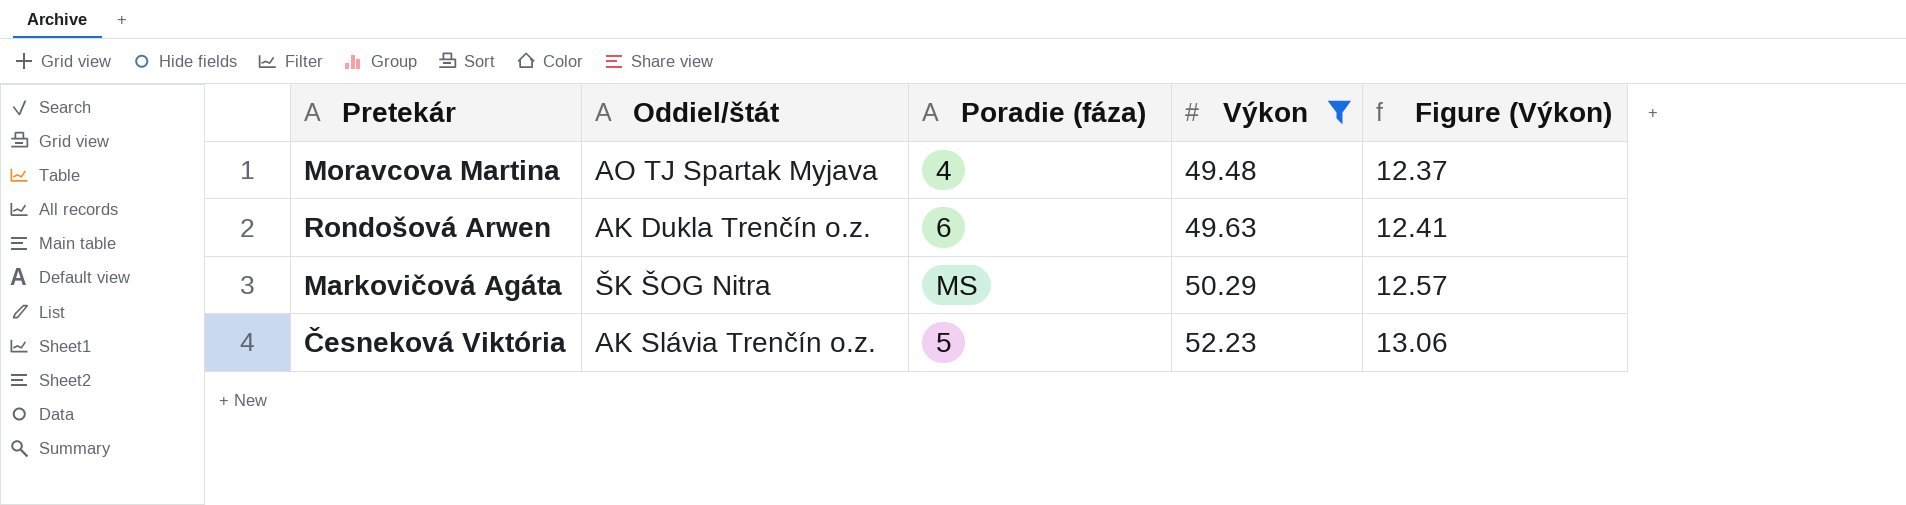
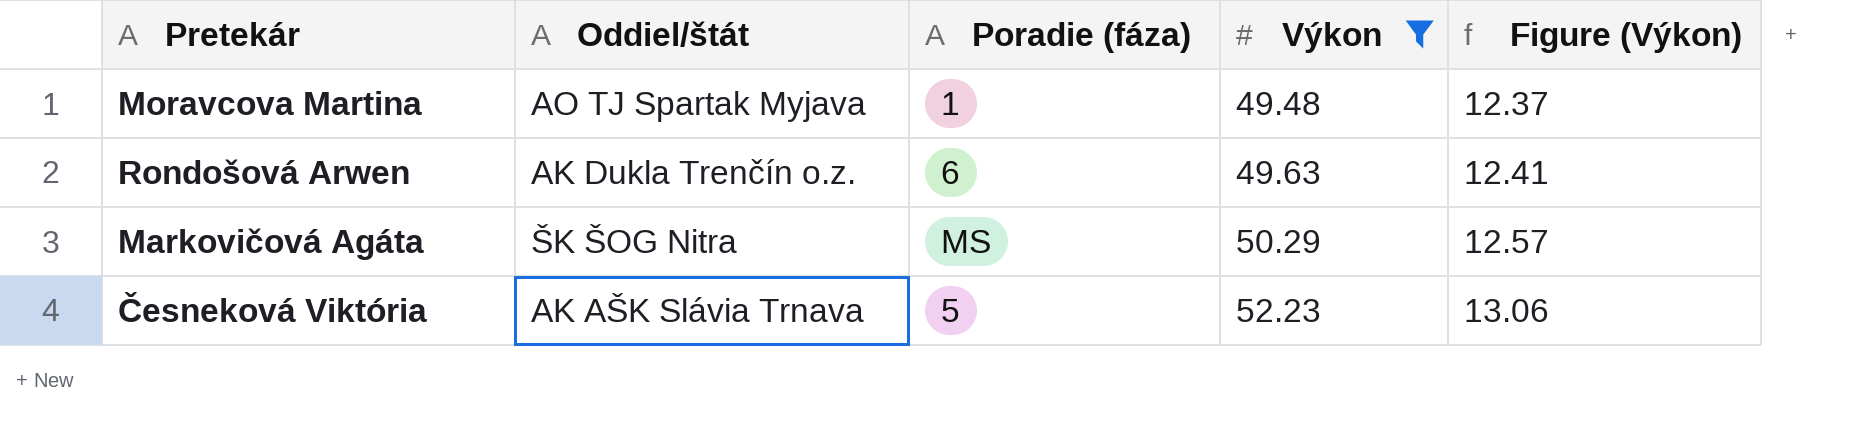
Moravcova Martina | Poradie (fáza): 4 -> 1
Česneková Viktória | Oddiel/štát: AK Slávia Trenčín o.z. -> AK AŠK Slávia Trnava

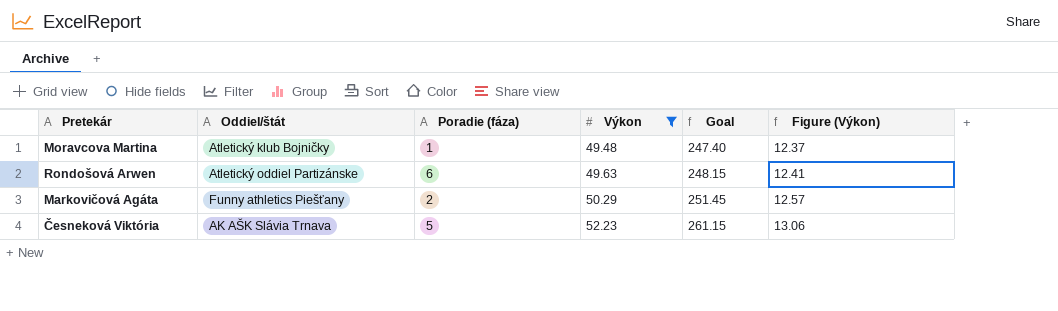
column Goal | formula: none -> [Výkon] * 5
Moravcova Martina | Oddiel/štát: AO TJ Spartak Myjava -> Atletický klub Bojničky
Rondošová Arwen | Oddiel/štát: AK Dukla Trenčín o.z. -> Atletický oddiel Partizánske
Markovičová Agáta | Oddiel/štát: ŠK ŠOG Nitra -> Funny athletics Piešťany
Markovičová Agáta | Poradie (fáza): MS -> 2

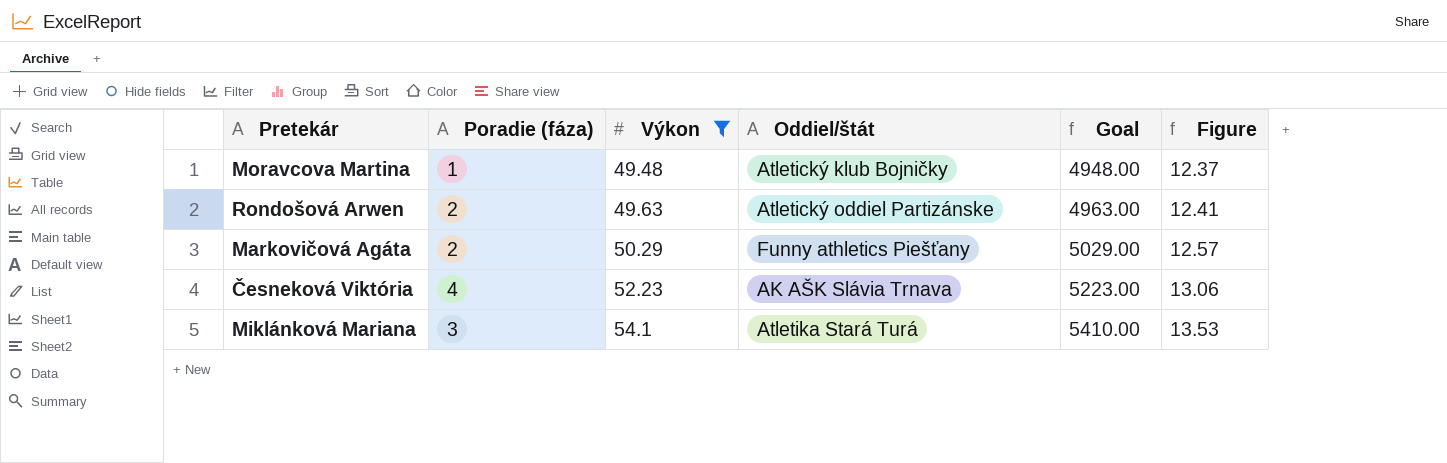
column Oddiel/štát | position: 2 -> 4
column Goal | formula: [Výkon] * 5 -> [Výkon] * 100
column name: Figure (Výkon) -> Figure
Rondošová Arwen | Poradie (fáza): 6 -> 2
Česneková Viktória | Poradie (fáza): 5 -> 4
row Miklánková Mariana: none -> 3 | 54.1 | Atletika Stará Turá | 5410.00 | 13.53

